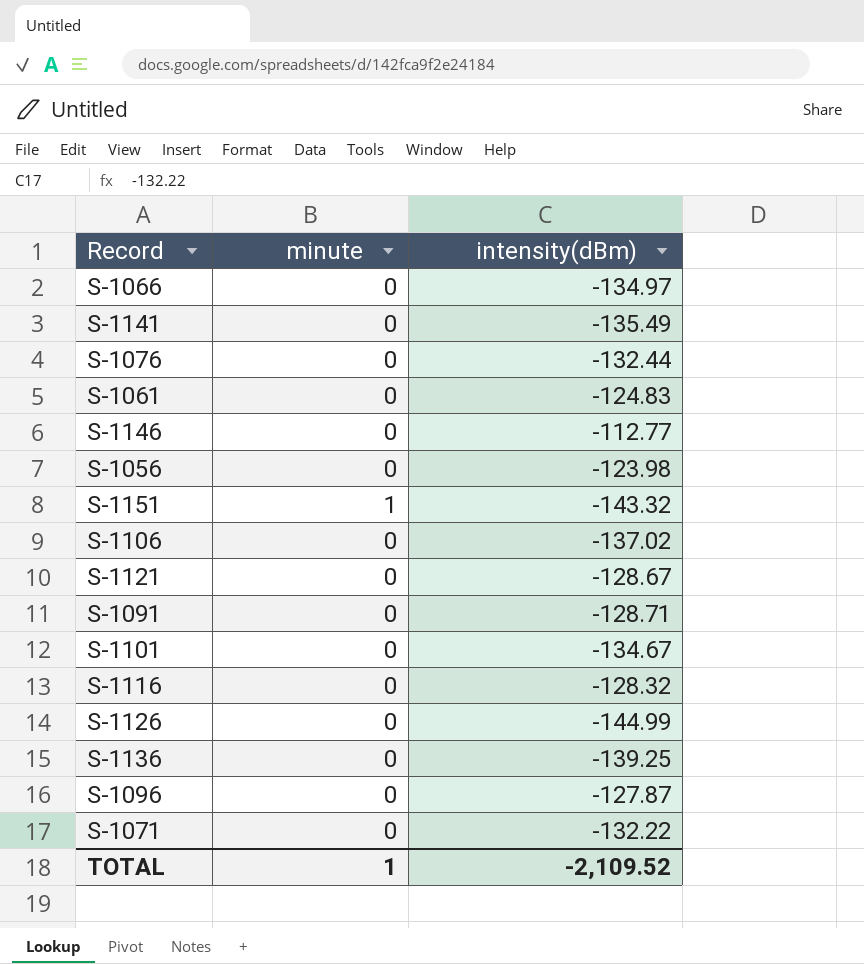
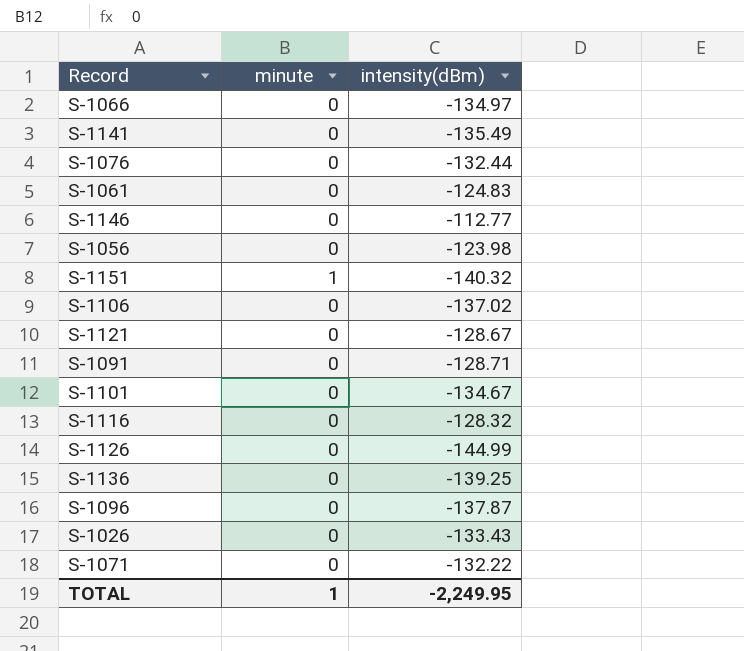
S-1151 | intensity(dBm): -143.32 -> -140.32
S-1096 | intensity(dBm): -127.87 -> -137.87
row S-1026: none -> 0 | -133.43
TOTAL | intensity(dBm): -2,109.52 -> -2,249.95

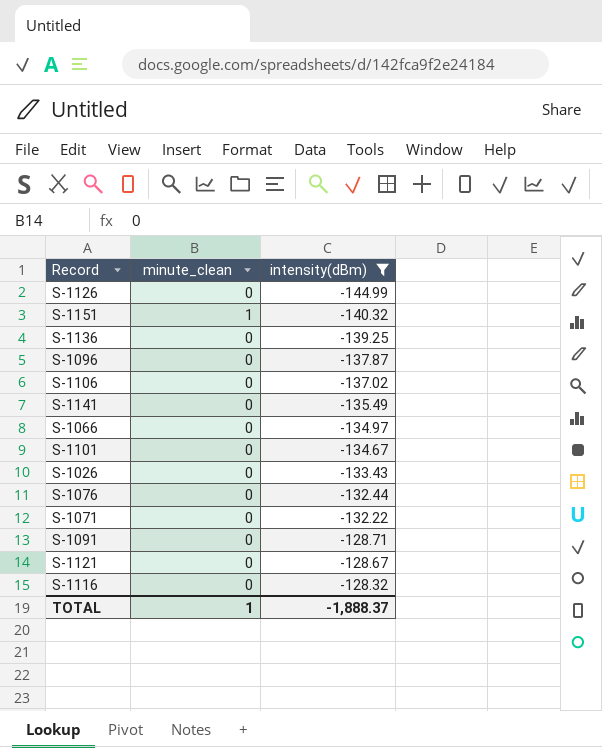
filter: none -> intensity(dBm) <= -128.32
row order: none -> intensity(dBm) ascending
column name: minute -> minute_clean
TOTAL | intensity(dBm): -2,249.95 -> -1,888.37

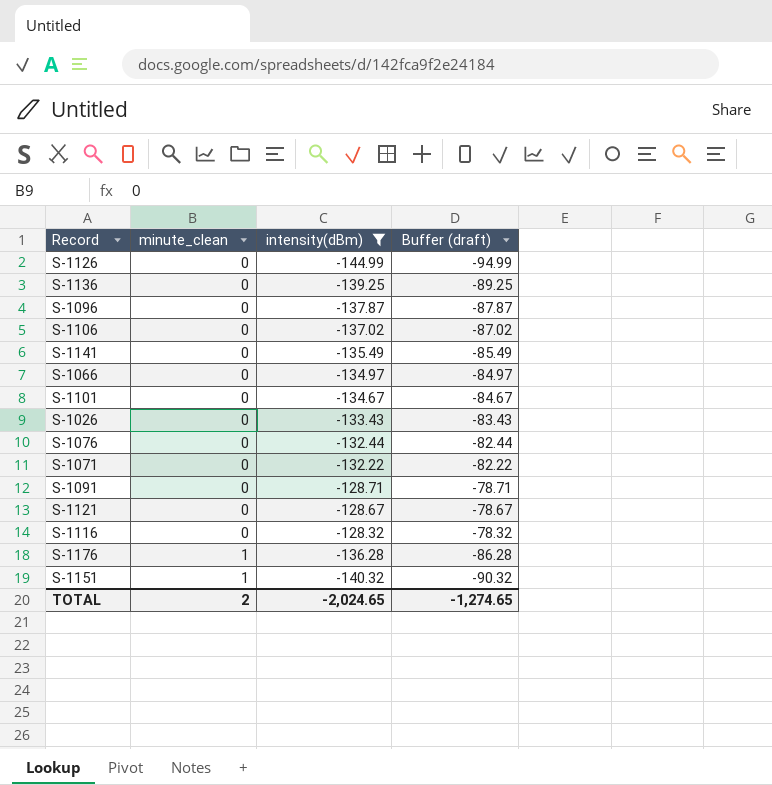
row order: intensity(dBm) ascending -> minute_clean ascending
column Buffer (draft) | formula: none -> [intensity(dBm)] + 50
row S-1176: none -> 1 | -136.28 | -86.28
TOTAL | minute_clean: 1 -> 2
TOTAL | intensity(dBm): -1,888.37 -> -2,024.65

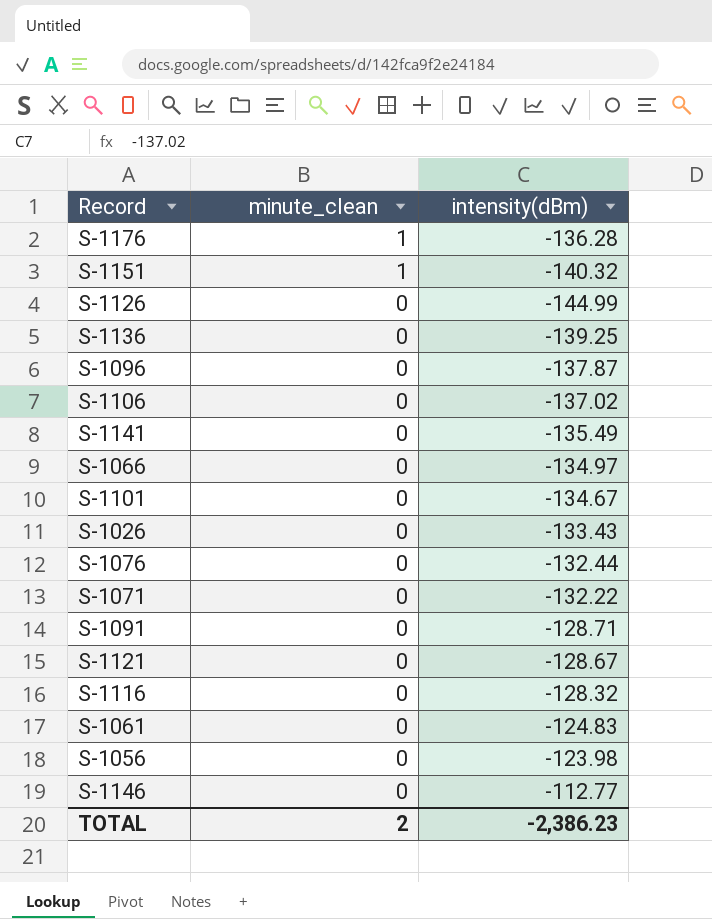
filter: intensity(dBm) <= -128.32 -> none
row order: minute_clean ascending -> minute_clean descending
column Buffer (draft) | formula: [intensity(dBm)] + 50 -> none
TOTAL | intensity(dBm): -2,024.65 -> -2,386.23

